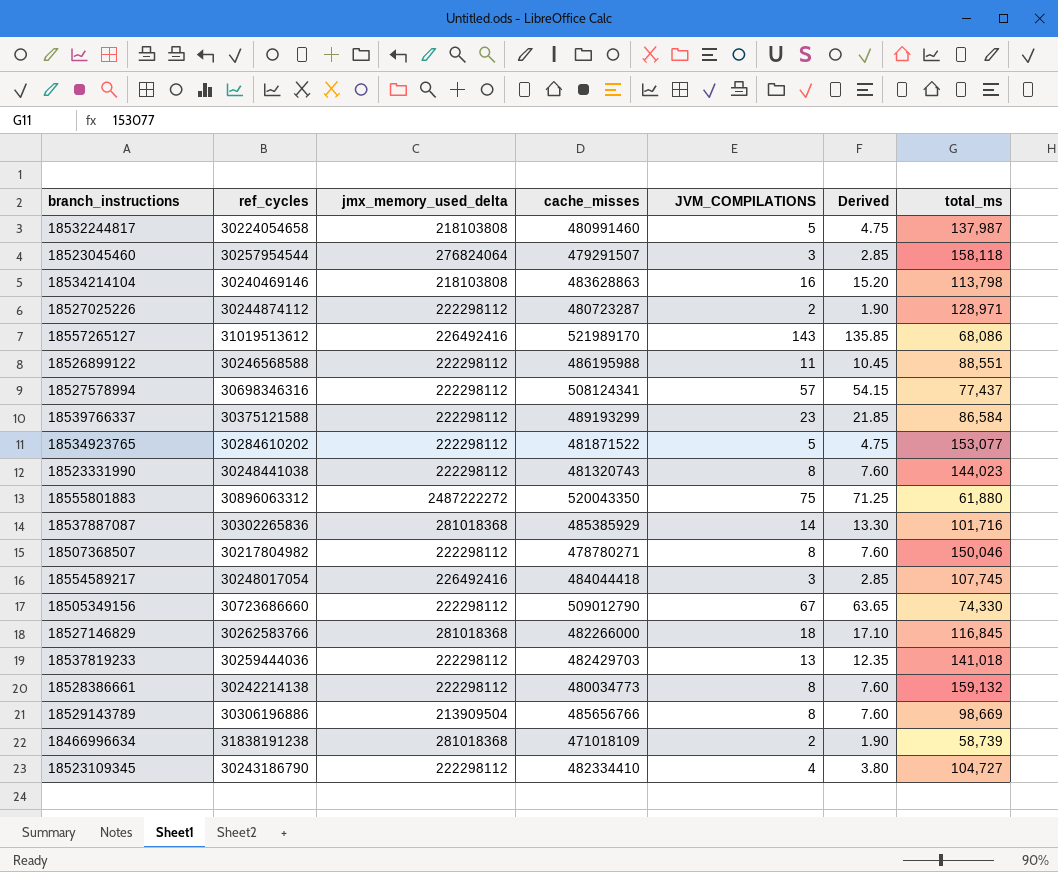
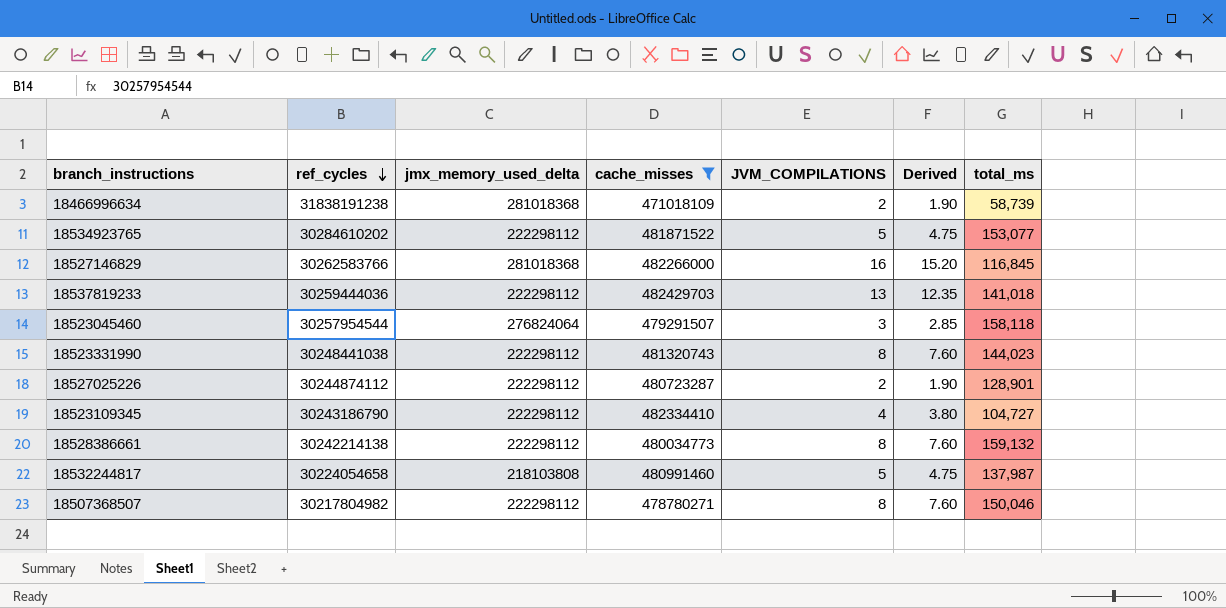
filter: none -> cache_misses <= 482429703
row order: none -> ref_cycles descending
18527146829 | JVM_COMPILATIONS: 18 -> 16
18527146829 | Derived: 17.10 -> 15.20
18527025226 | total_ms: 128,971 -> 128,901

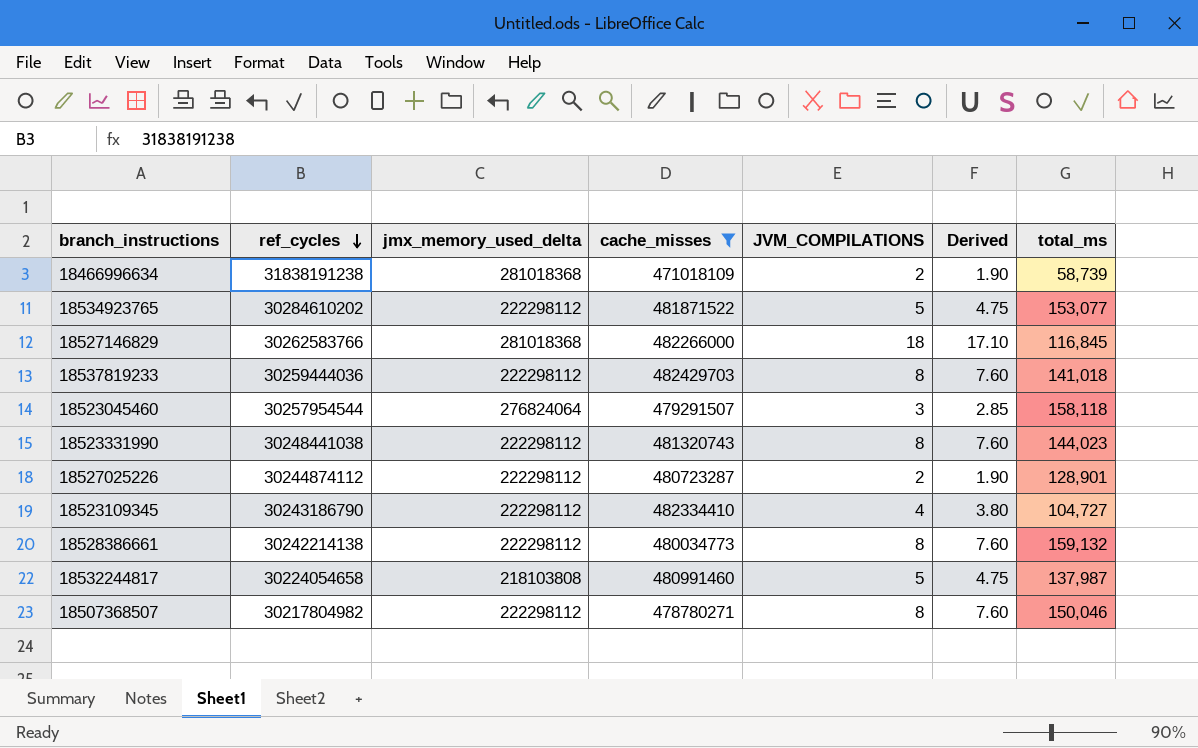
18527146829 | JVM_COMPILATIONS: 16 -> 18
18527146829 | Derived: 15.20 -> 17.10
18537819233 | JVM_COMPILATIONS: 13 -> 8
18537819233 | Derived: 12.35 -> 7.60

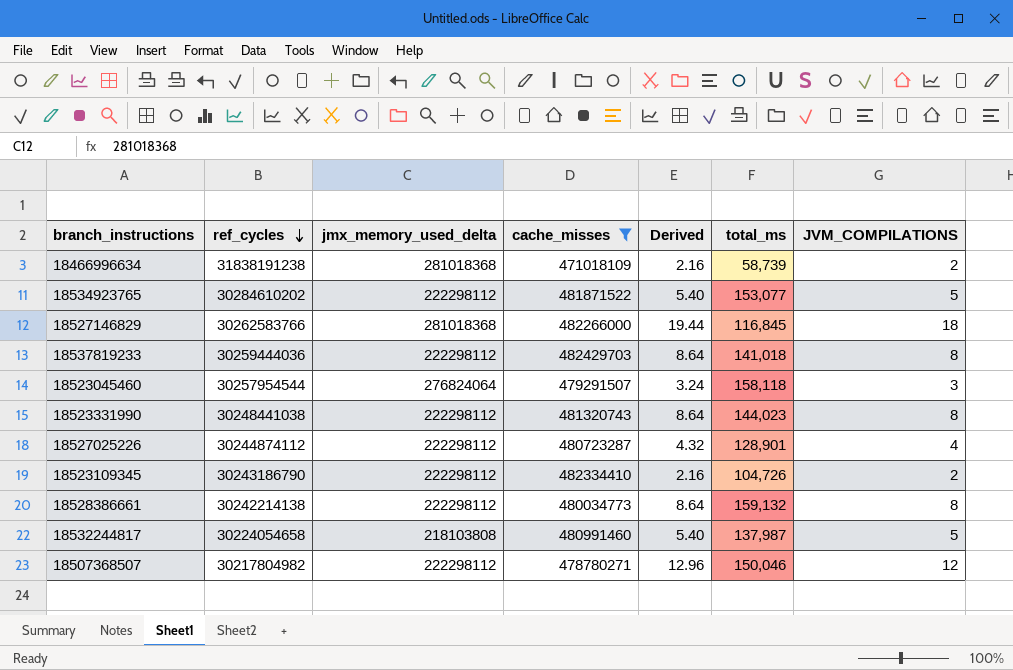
column Derived | formula: [JVM_COMPILATIONS] * 0.95 -> [JVM_COMPILATIONS] * 1.08
column JVM_COMPILATIONS | position: 5 -> 7
18527025226 | JVM_COMPILATIONS: 2 -> 4
18523109345 | total_ms: 104,727 -> 104,726
18523109345 | JVM_COMPILATIONS: 4 -> 2
18507368507 | JVM_COMPILATIONS: 8 -> 12

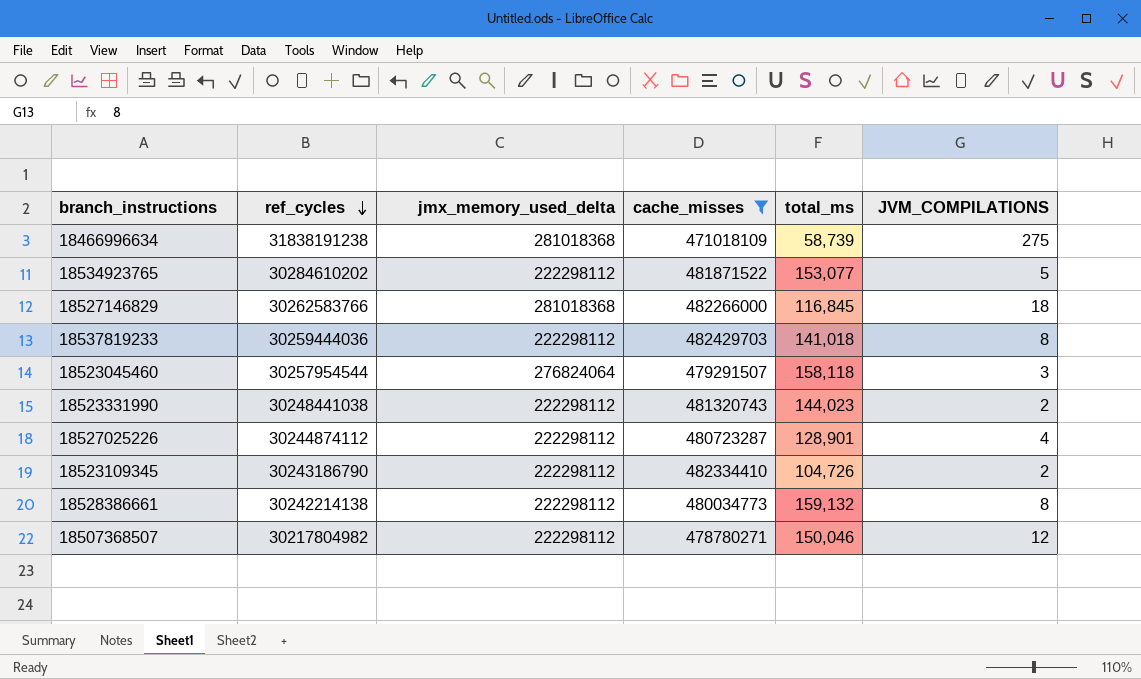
column Derived | formula: [JVM_COMPILATIONS] * 1.08 -> none
row 18532244817: 30224054658 | 218103808 | 480991460 | 5.40 | 137,987 | 5 -> none
18466996634 | JVM_COMPILATIONS: 2 -> 275
18523331990 | JVM_COMPILATIONS: 8 -> 2

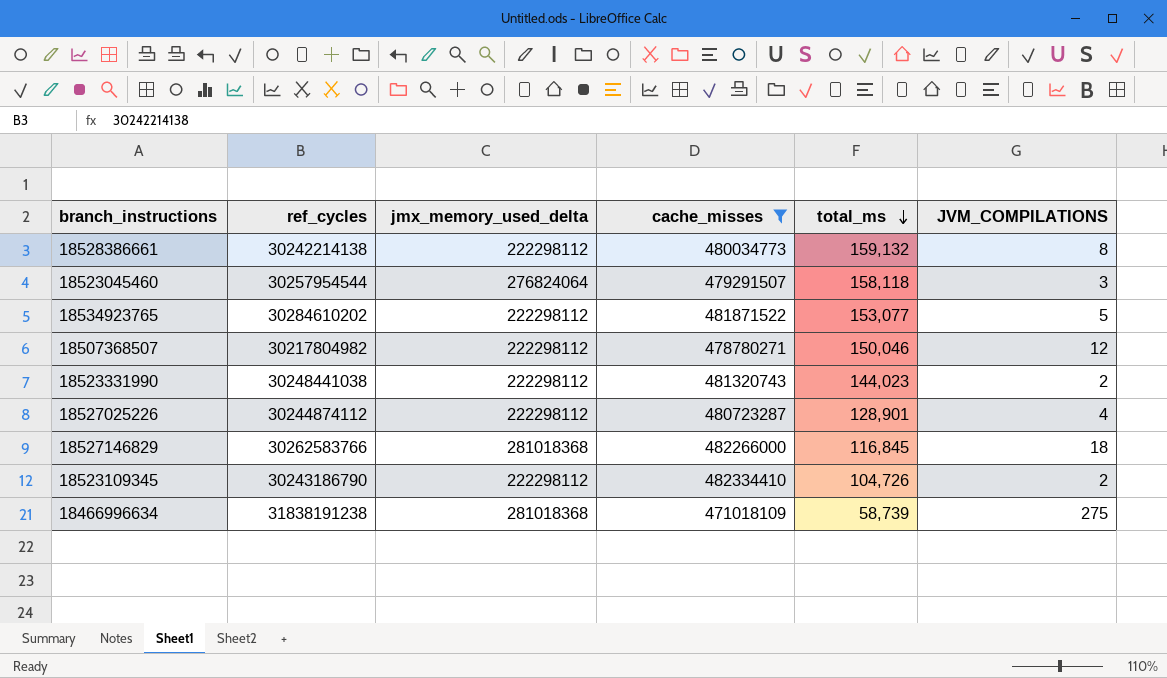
row order: ref_cycles descending -> total_ms descending
row 18537819233: 30259444036 | 222298112 | 482429703 | 141,018 | 8 -> none

